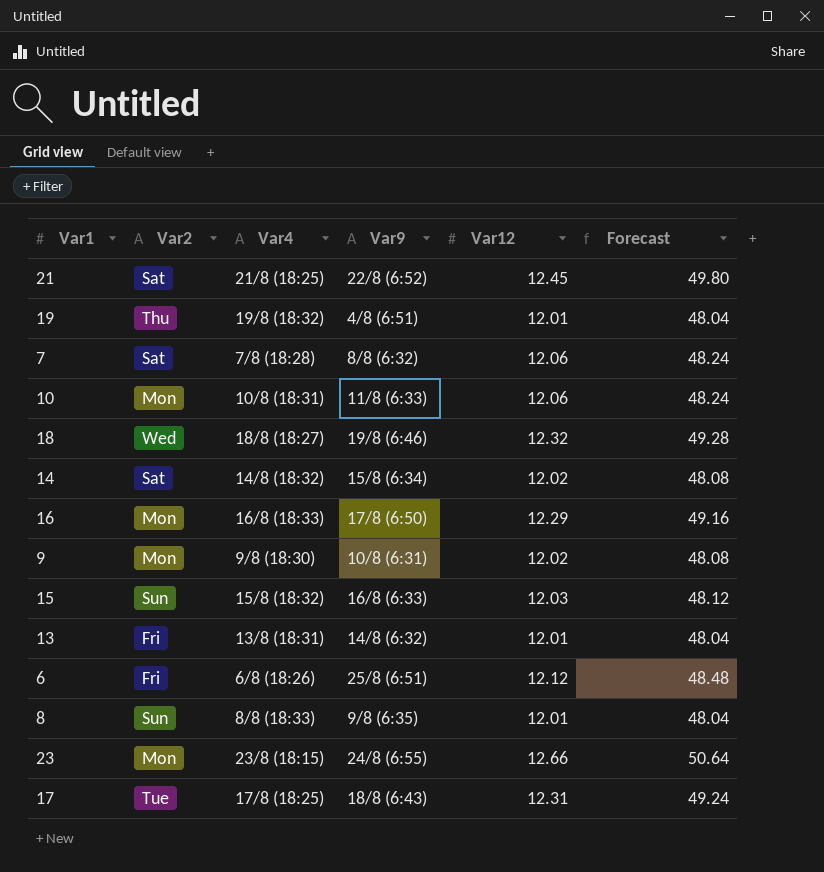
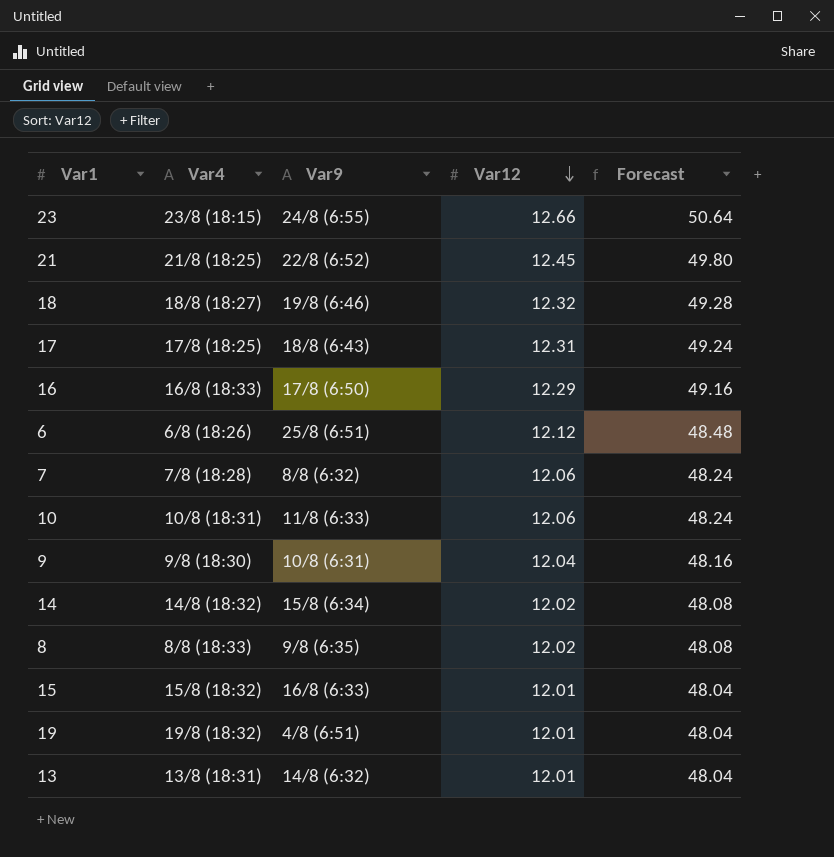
row order: none -> Var12 descending
column Var2 | position: 2 -> none
9 | Var12: 12.02 -> 12.04
9 | Forecast: 48.08 -> 48.16
8 | Var12: 12.01 -> 12.02
8 | Forecast: 48.04 -> 48.08
15 | Var12: 12.03 -> 12.01
15 | Forecast: 48.12 -> 48.04

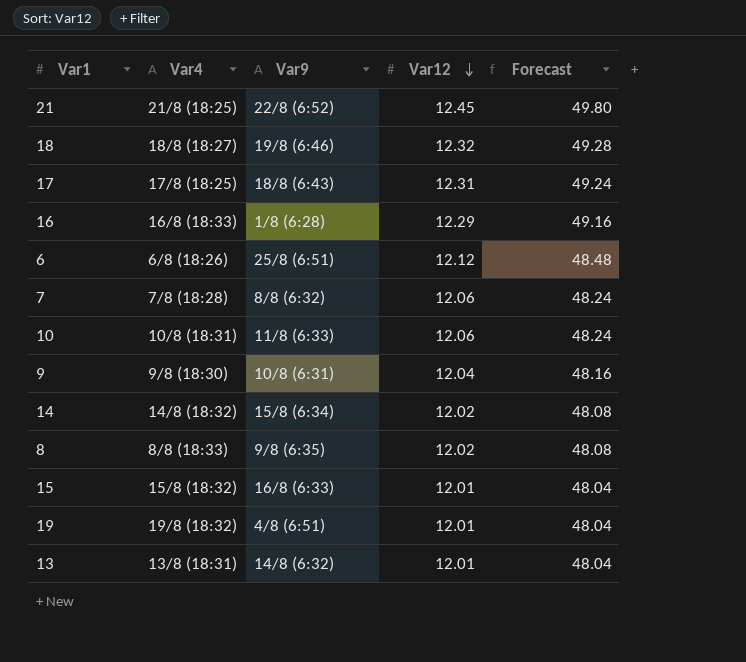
row 23: 23/8 (18:15) | 24/8 (6:55) | 12.66 | 50.64 -> none
16 | Var9: 17/8 (6:50) -> 1/8 (6:28)

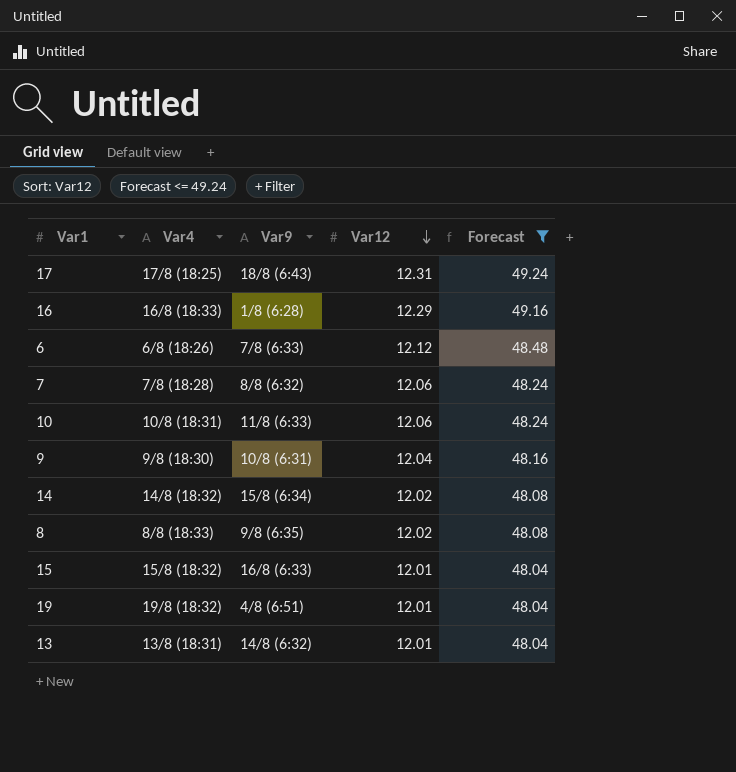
filter: none -> Forecast <= 49.24
6 | Var9: 25/8 (6:51) -> 7/8 (6:33)

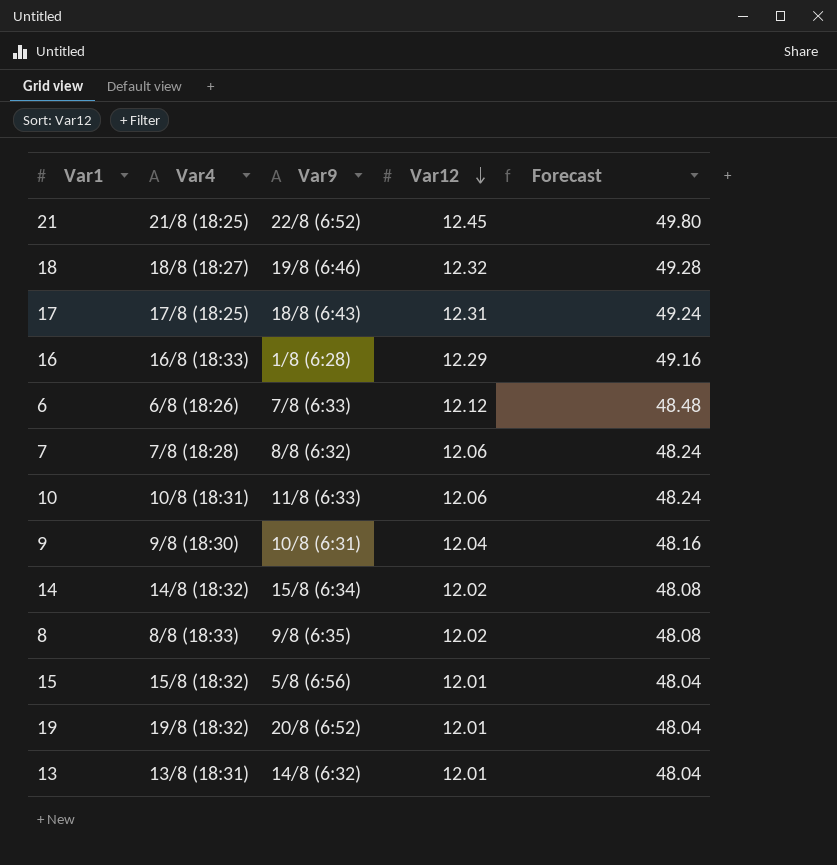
filter: Forecast <= 49.24 -> none
15 | Var9: 16/8 (6:33) -> 5/8 (6:56)
19 | Var9: 4/8 (6:51) -> 20/8 (6:52)

